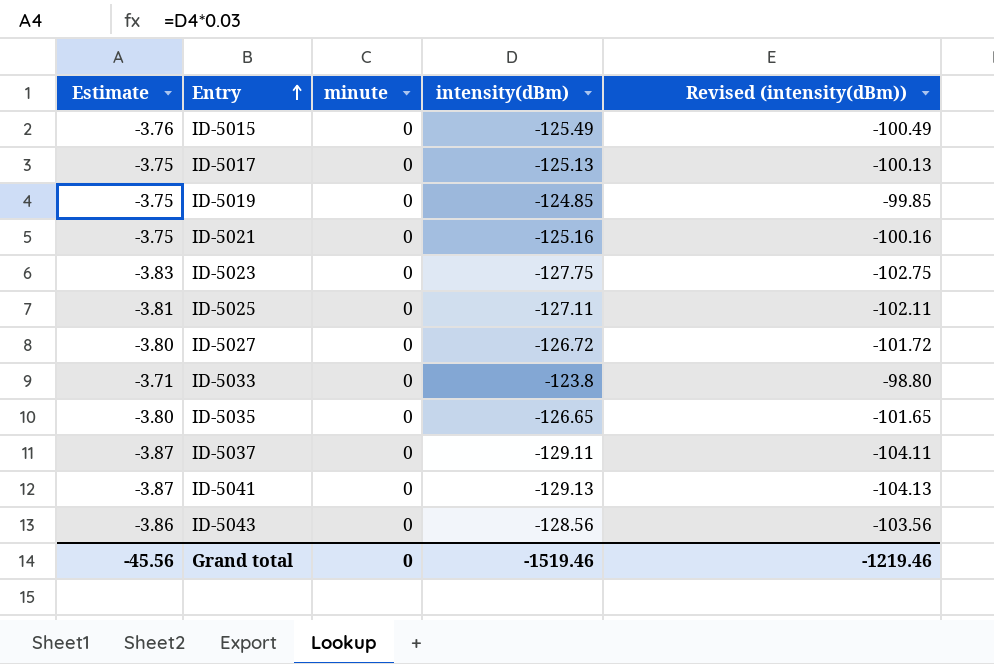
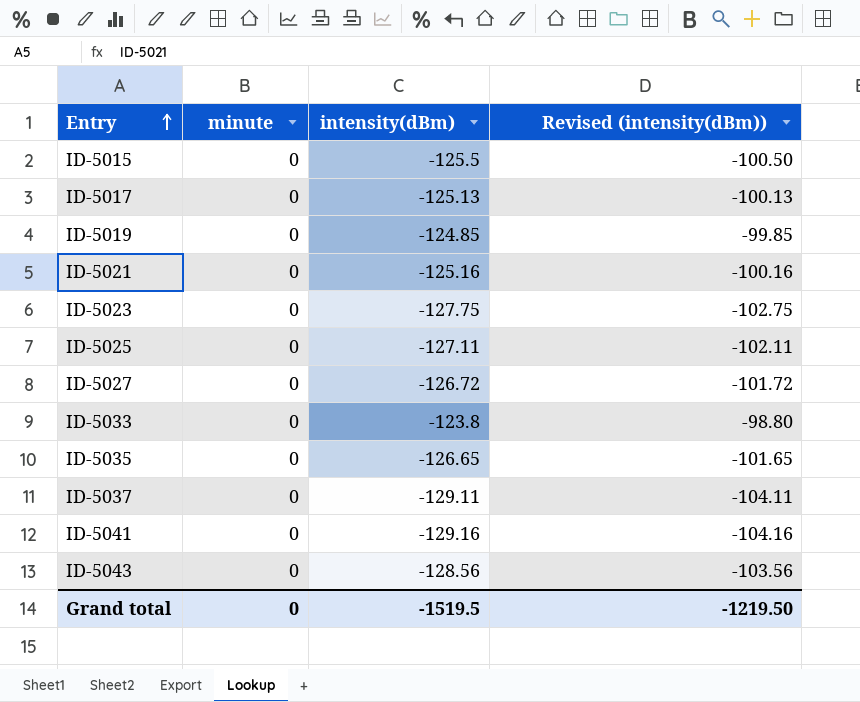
column Estimate | formula: [intensity(dBm)] * 0.03 -> none
ID-5015 | intensity(dBm): -125.49 -> -125.5
ID-5015 | Revised (intensity(dBm)): -100.49 -> -100.50
ID-5041 | intensity(dBm): -129.13 -> -129.16
ID-5041 | Revised (intensity(dBm)): -104.13 -> -104.16
Grand total | intensity(dBm): -1519.46 -> -1519.5
Grand total | Revised (intensity(dBm)): -1219.46 -> -1219.50

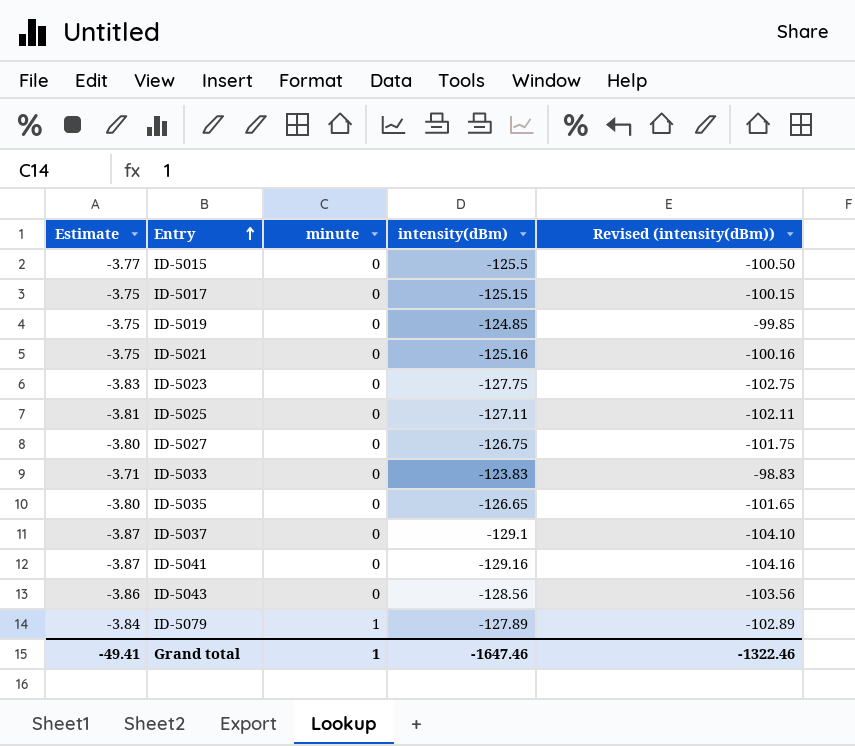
column Estimate | formula: none -> [intensity(dBm)] * 0.03
ID-5017 | intensity(dBm): -125.13 -> -125.15
ID-5017 | Revised (intensity(dBm)): -100.13 -> -100.15
ID-5027 | intensity(dBm): -126.72 -> -126.75
ID-5027 | Revised (intensity(dBm)): -101.72 -> -101.75
ID-5033 | intensity(dBm): -123.8 -> -123.83
ID-5033 | Revised (intensity(dBm)): -98.80 -> -98.83
ID-5037 | intensity(dBm): -129.11 -> -129.1
ID-5037 | Revised (intensity(dBm)): -104.11 -> -104.10
row ID-5079: none -> -3.84 | 1 | -127.89 | -102.89
Grand total | minute: 0 -> 1
Grand total | intensity(dBm): -1519.5 -> -1647.46
Grand total | Revised (intensity(dBm)): -1219.50 -> -1322.46

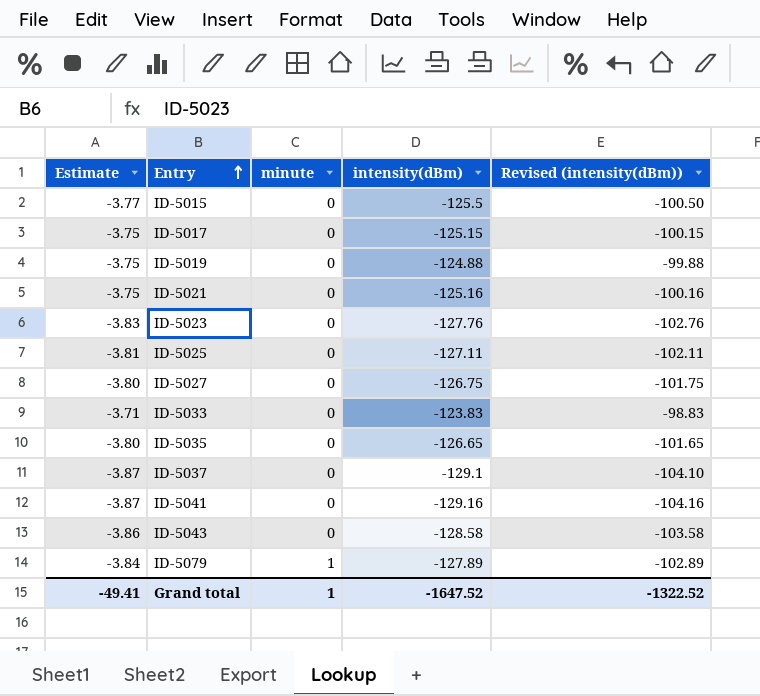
ID-5019 | intensity(dBm): -124.85 -> -124.88
ID-5019 | Revised (intensity(dBm)): -99.85 -> -99.88
ID-5023 | intensity(dBm): -127.75 -> -127.76
ID-5023 | Revised (intensity(dBm)): -102.75 -> -102.76
ID-5043 | intensity(dBm): -128.56 -> -128.58
ID-5043 | Revised (intensity(dBm)): -103.56 -> -103.58
Grand total | intensity(dBm): -1647.46 -> -1647.52
Grand total | Revised (intensity(dBm)): -1322.46 -> -1322.52

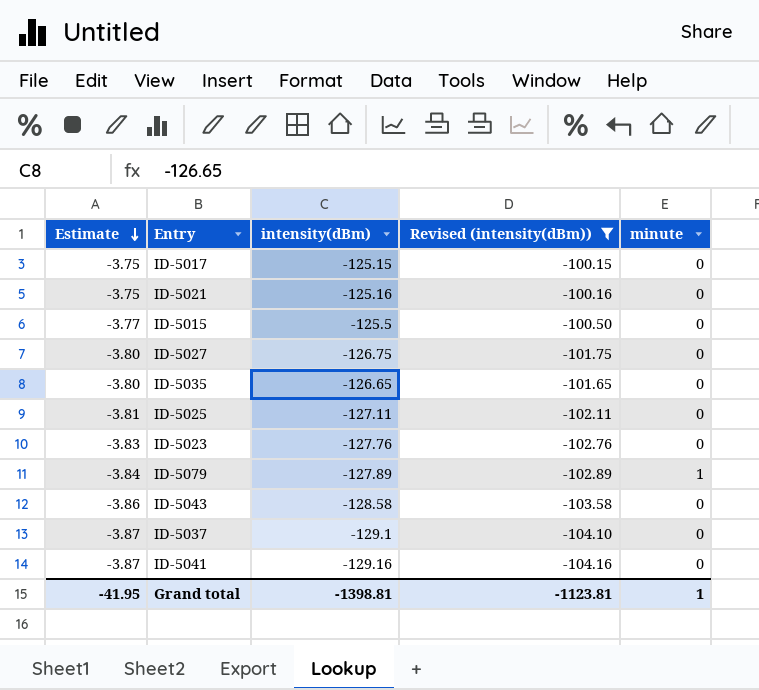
filter: none -> Revised (intensity(dBm)) <= -100.15
row order: Entry ascending -> Estimate descending
column minute | position: 3 -> 5
Grand total | Estimate: -49.41 -> -41.95
Grand total | intensity(dBm): -1647.52 -> -1398.81
Grand total | Revised (intensity(dBm)): -1322.52 -> -1123.81

